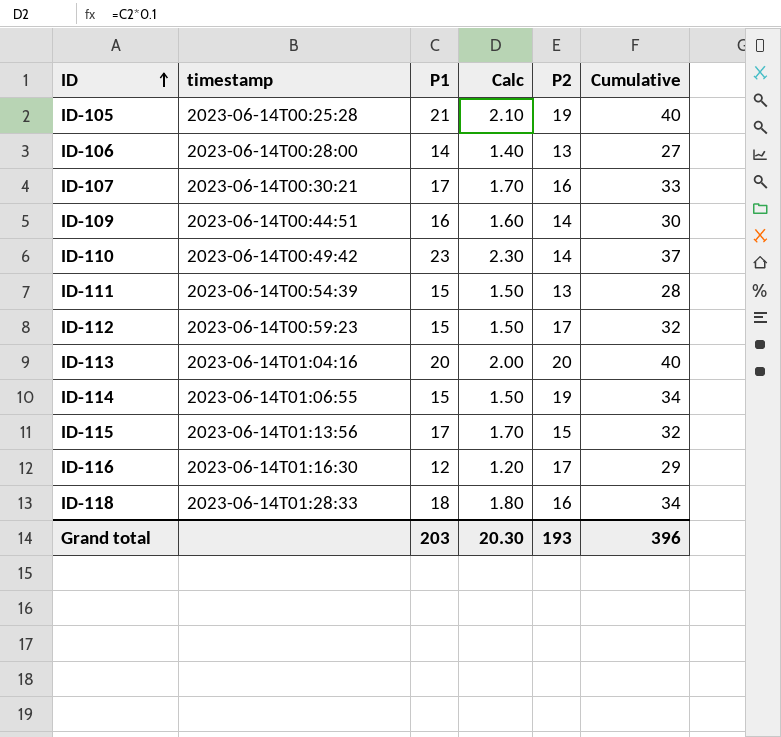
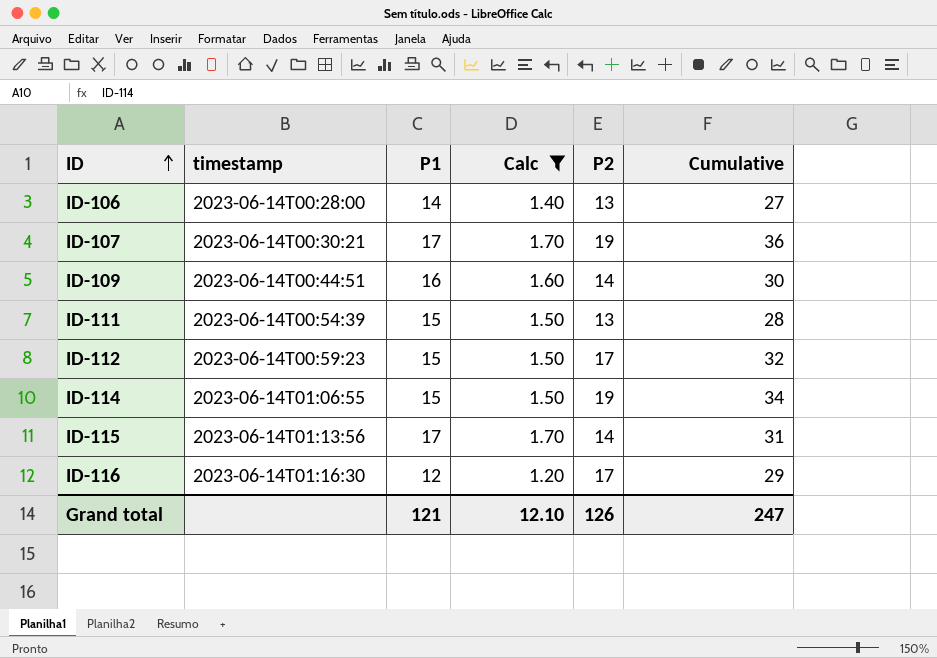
filter: none -> Calc <= 1.70
ID-107 | P2: 16 -> 19
ID-107 | Cumulative: 33 -> 36
ID-115 | P2: 15 -> 14
ID-115 | Cumulative: 32 -> 31
Grand total | P1: 203 -> 121
Grand total | Calc: 20.30 -> 12.10
Grand total | P2: 193 -> 126
Grand total | Cumulative: 396 -> 247

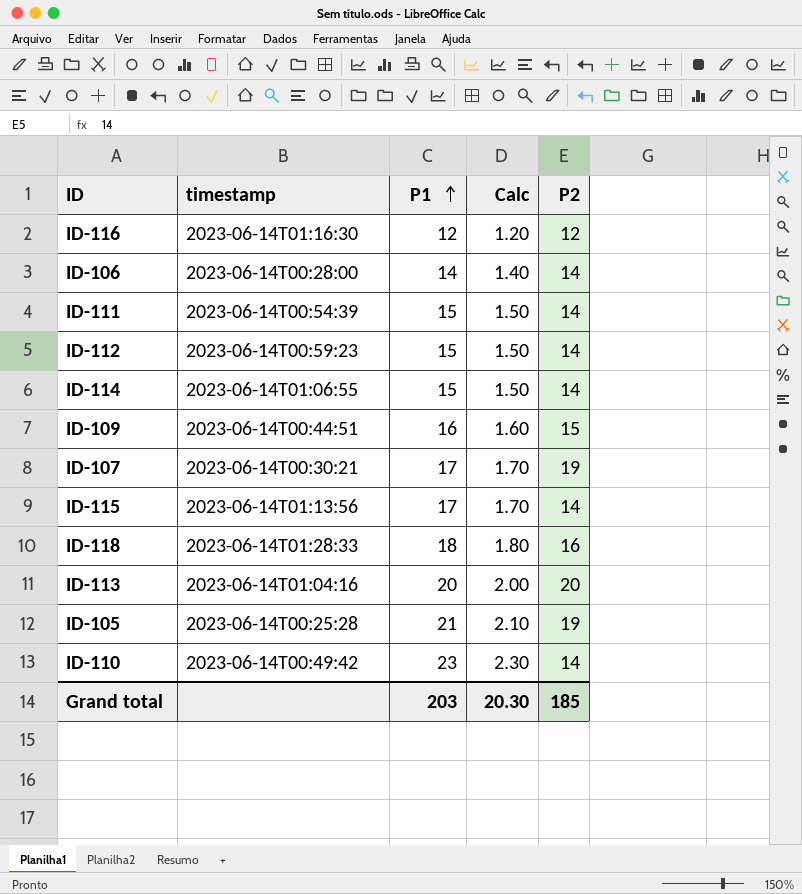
filter: Calc <= 1.70 -> none
row order: ID ascending -> P1 ascending
column Cumulative | formula: [P1] + [P2] -> none
ID-116 | P2: 17 -> 12
ID-106 | P2: 13 -> 14
ID-111 | P2: 13 -> 14
ID-112 | P2: 17 -> 14
ID-114 | P2: 19 -> 14
ID-109 | P2: 14 -> 15
Grand total | P1: 121 -> 203
Grand total | Calc: 12.10 -> 20.30
Grand total | P2: 126 -> 185

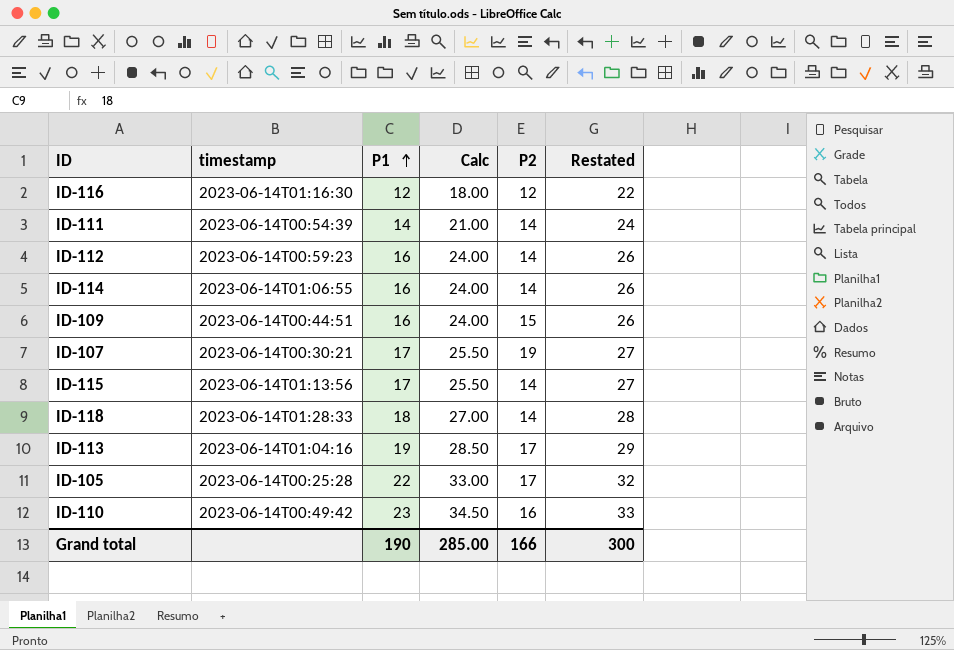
column Calc | formula: [P1] * 0.1 -> [P1] * 1.5
column Restated | formula: none -> [P1] + 10
row ID-106: 2023-06-14T00:28:00 | 14 | 1.40 | 14 -> none
ID-111 | P1: 15 -> 14
ID-112 | P1: 15 -> 16
ID-114 | P1: 15 -> 16
ID-118 | P2: 16 -> 14
ID-113 | P1: 20 -> 19
ID-113 | P2: 20 -> 17
ID-105 | P1: 21 -> 22
ID-105 | P2: 19 -> 17
ID-110 | P2: 14 -> 16
Grand total | P1: 203 -> 190
Grand total | Calc: 20.30 -> 285.00
Grand total | P2: 185 -> 166

